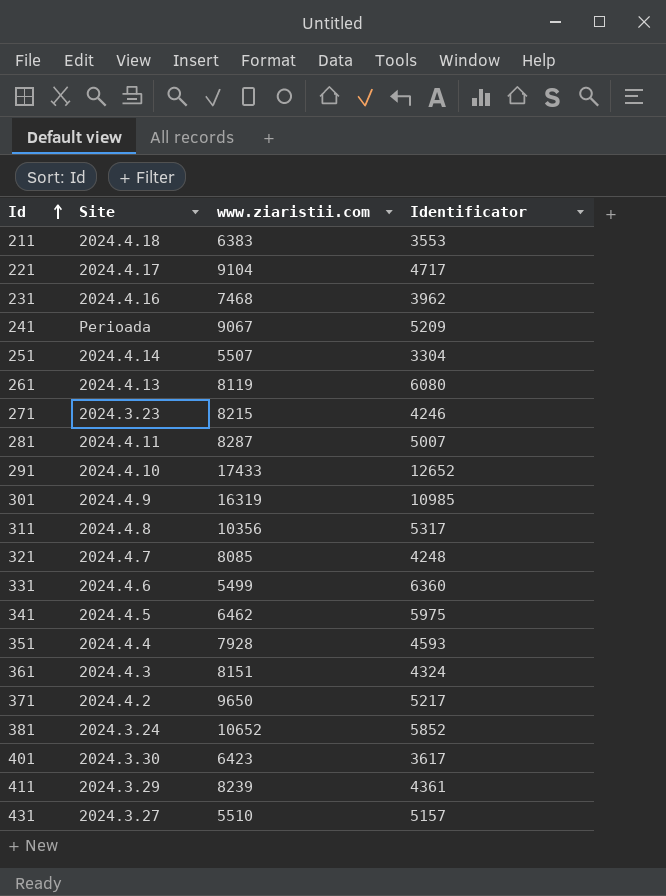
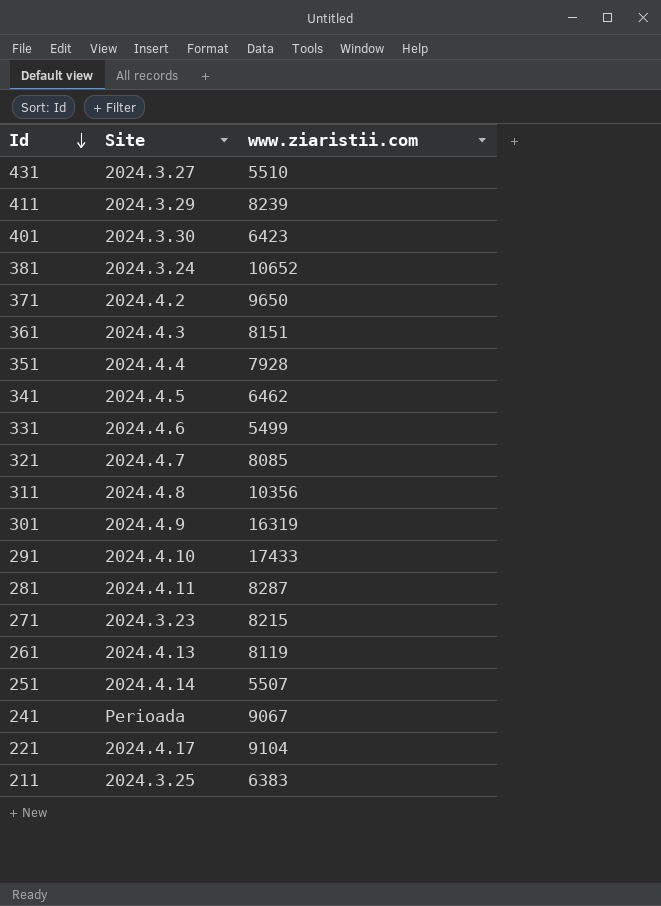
row order: Id ascending -> Id descending
column Identificator | position: 4 -> none
row 231: 2024.4.16 | 7468 | 3962 -> none
211 | Site: 2024.4.18 -> 2024.3.25

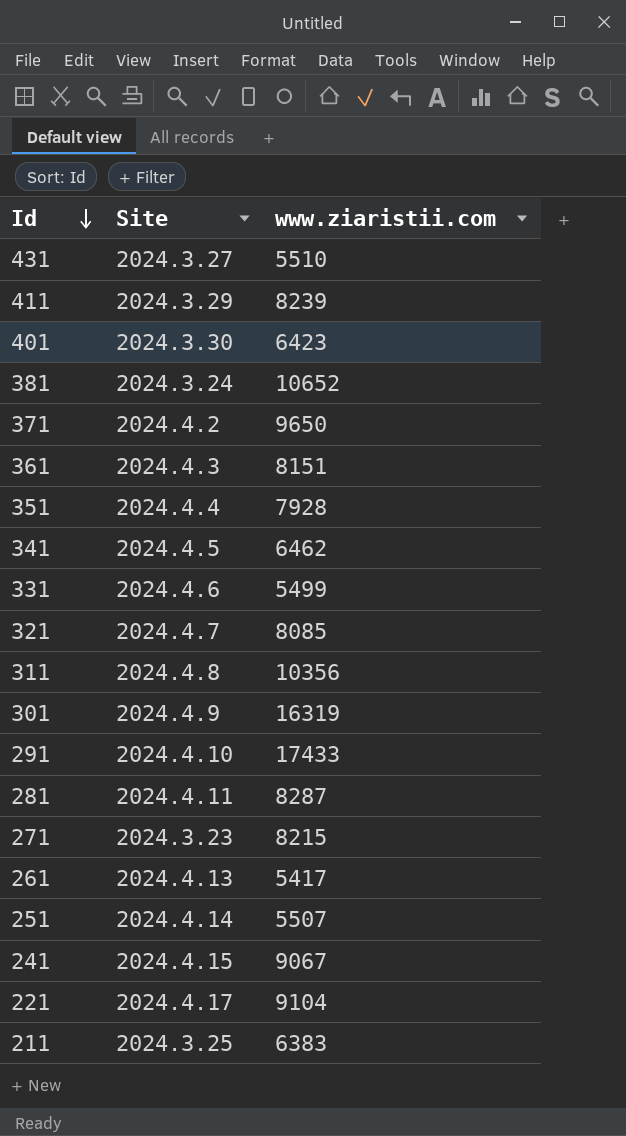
261 | www.ziaristii.com: 8119 -> 5417
241 | Site: Perioada -> 2024.4.15

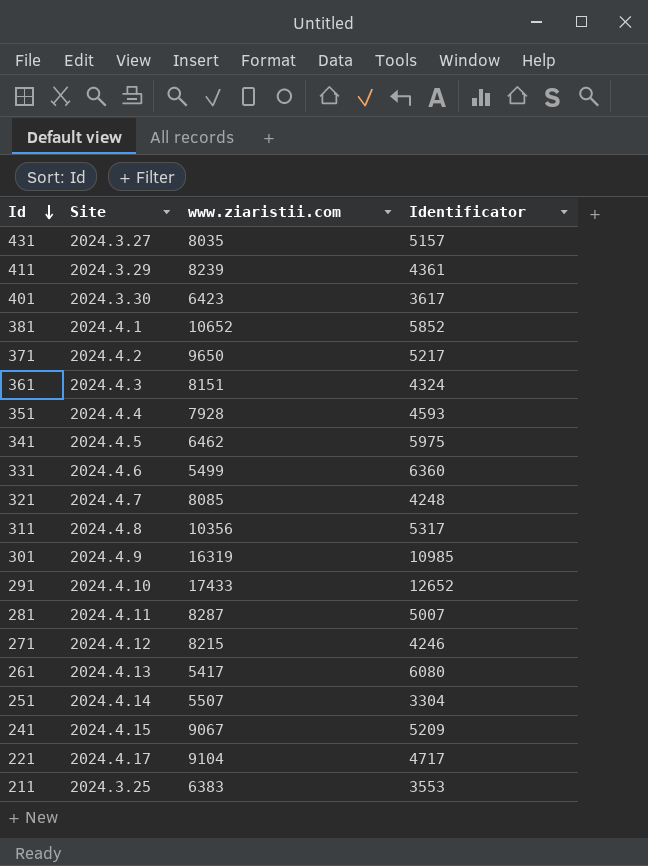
column Identificator | position: none -> 4
431 | www.ziaristii.com: 5510 -> 8035
381 | Site: 2024.3.24 -> 2024.4.1
271 | Site: 2024.3.23 -> 2024.4.12

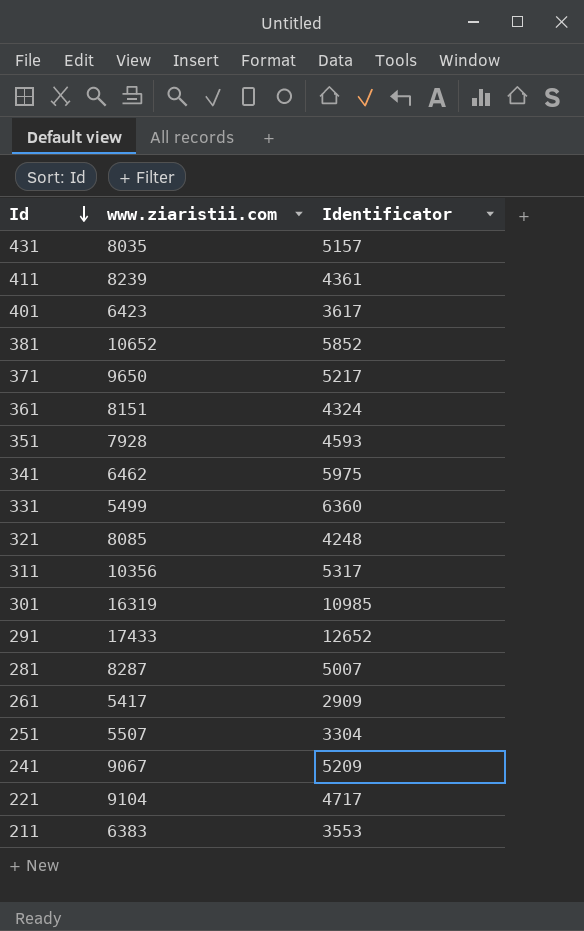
column Site | position: 2 -> none
row 271: 2024.4.12 | 8215 | 4246 -> none
261 | Identificator: 6080 -> 2909

